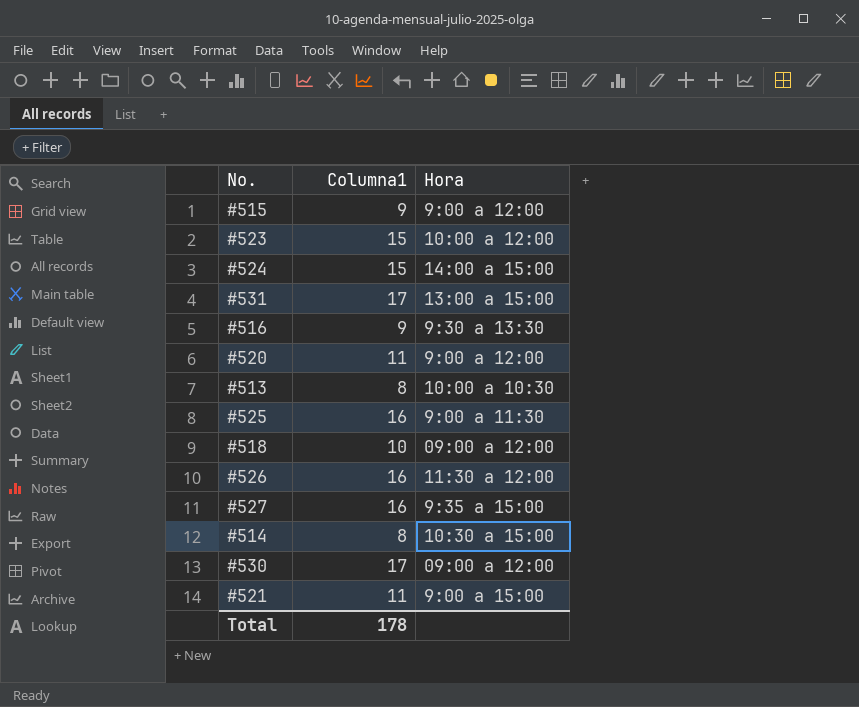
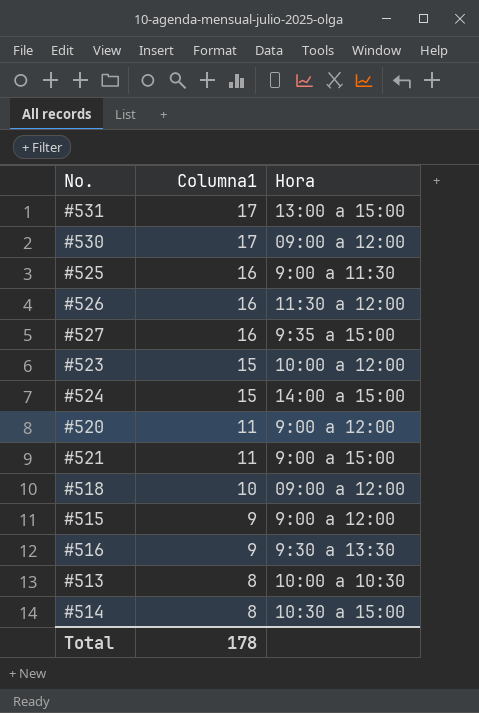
row order: none -> Columna1 descending

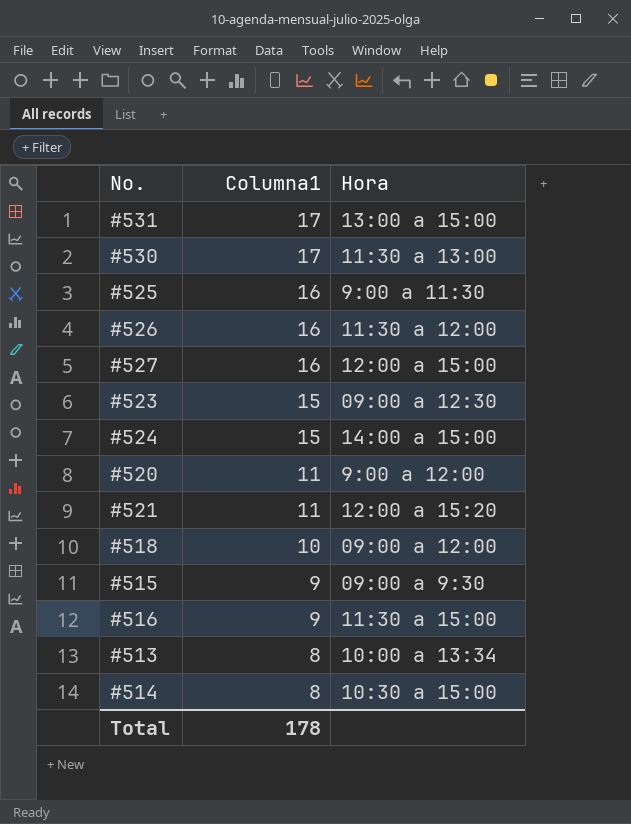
#530 | Hora: 09:00 a 12:00 -> 11:30 a 13:00
#527 | Hora: 9:35 a 15:00 -> 12:00 a 15:00
#523 | Hora: 10:00 a 12:00 -> 09:00 a 12:30
#521 | Hora: 9:00 a 15:00 -> 12:00 a 15:20
#515 | Hora: 9:00 a 12:00 -> 09:00 a 9:30
#516 | Hora: 9:30 a 13:30 -> 11:30 a 15:00
#513 | Hora: 10:00 a 10:30 -> 10:00 a 13:34

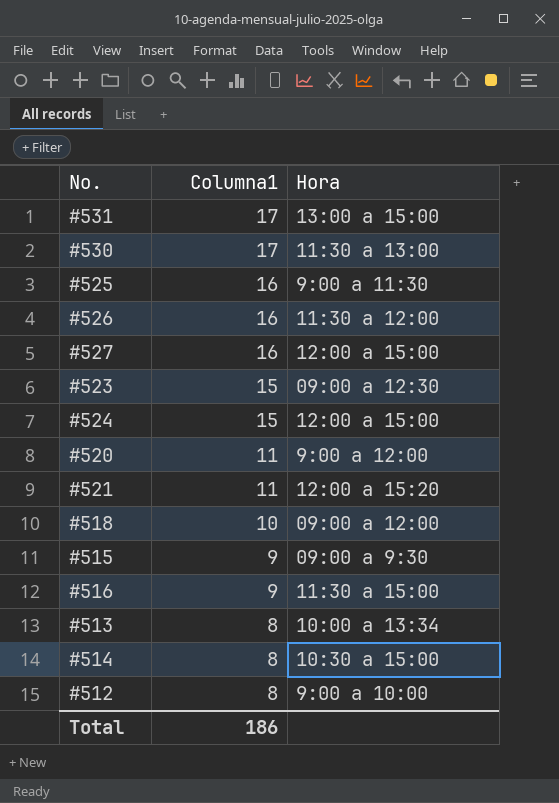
#524 | Hora: 14:00 a 15:00 -> 12:00 a 15:00
row #512: none -> 8 | 9:00 a 10:00
Total | Columna1: 178 -> 186

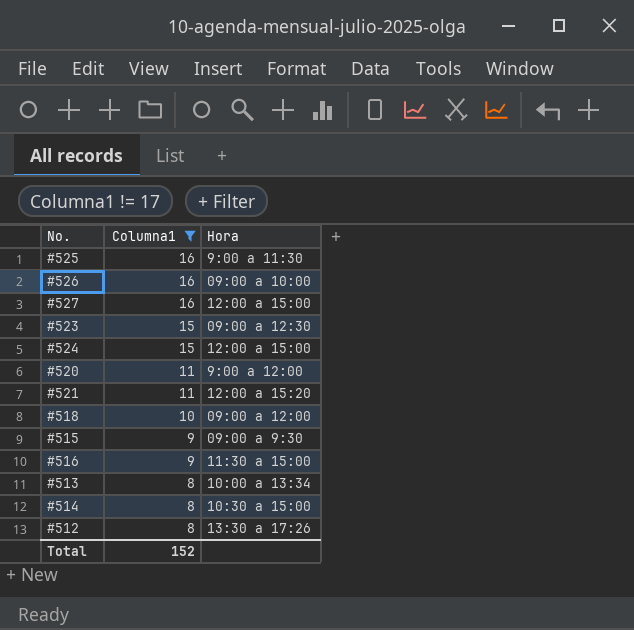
filter: none -> Columna1 != 17
#526 | Hora: 11:30 a 12:00 -> 09:00 a 10:00
#512 | Hora: 9:00 a 10:00 -> 13:30 a 17:26
Total | Columna1: 186 -> 152

